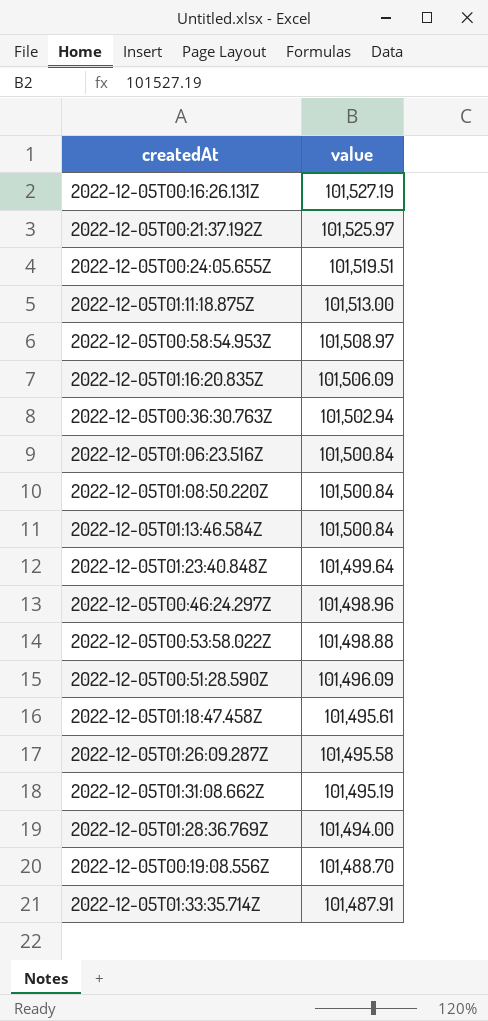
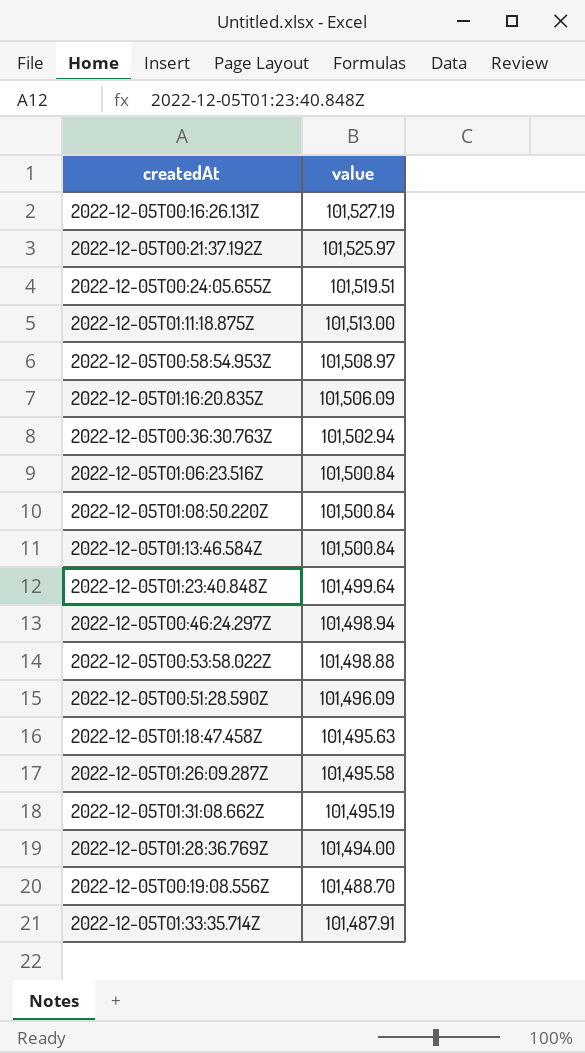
2022-12-05T00:46:24.297Z | value: 101,498.96 -> 101,498.94
2022-12-05T01:18:47.458Z | value: 101,495.61 -> 101,495.63

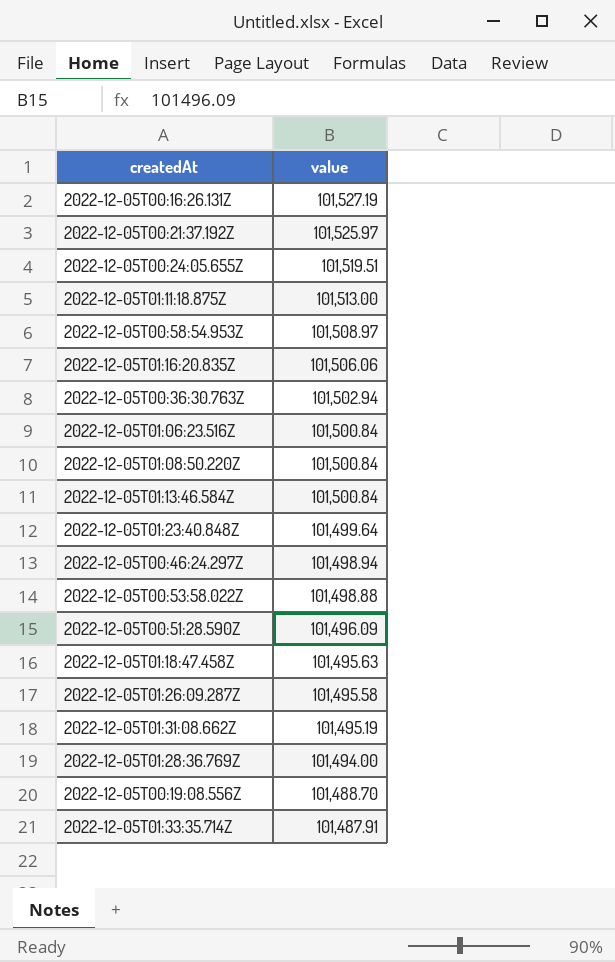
2022-12-05T01:16:20.835Z | value: 101,506.09 -> 101,506.06

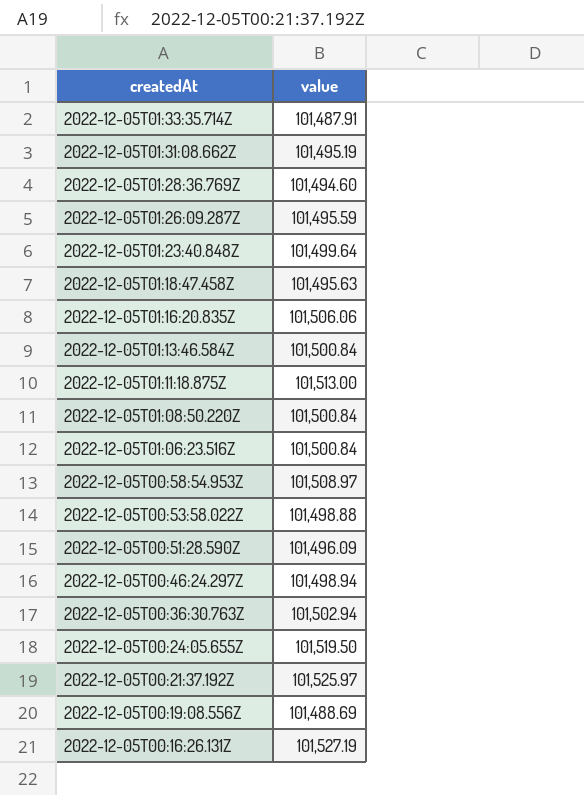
row order: value descending -> createdAt descending
2022-12-05T01:28:36.769Z | value: 101,494.00 -> 101,494.60
2022-12-05T01:26:09.287Z | value: 101,495.58 -> 101,495.59
2022-12-05T00:24:05.655Z | value: 101,519.51 -> 101,519.50
2022-12-05T00:19:08.556Z | value: 101,488.70 -> 101,488.69

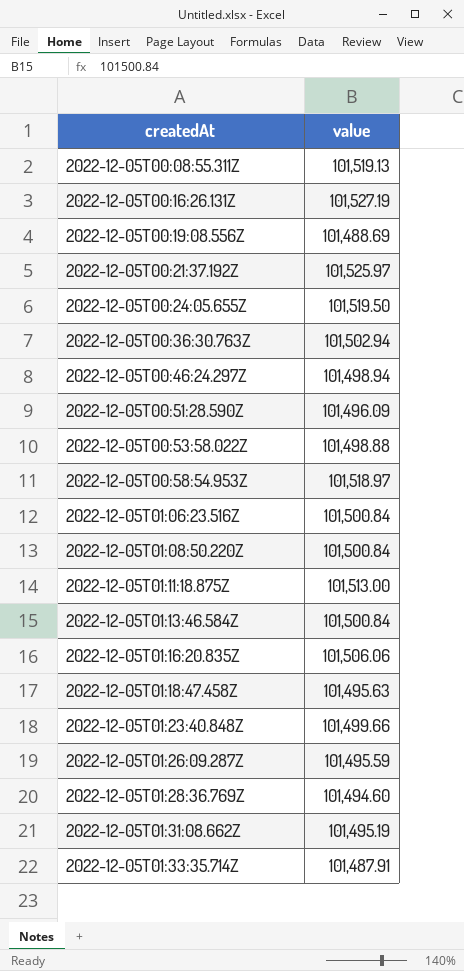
row order: createdAt descending -> createdAt ascending
row 2022-12-05T00:08:55.311Z: none -> 101,519.13
2022-12-05T00:58:54.953Z | value: 101,508.97 -> 101,518.97
2022-12-05T01:23:40.848Z | value: 101,499.64 -> 101,499.66

